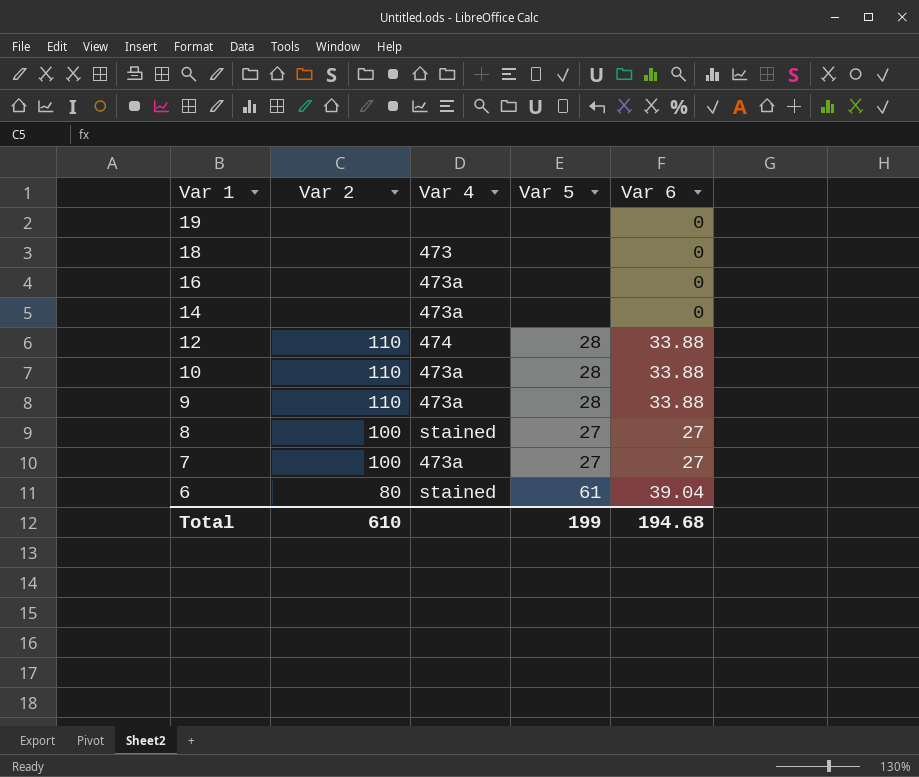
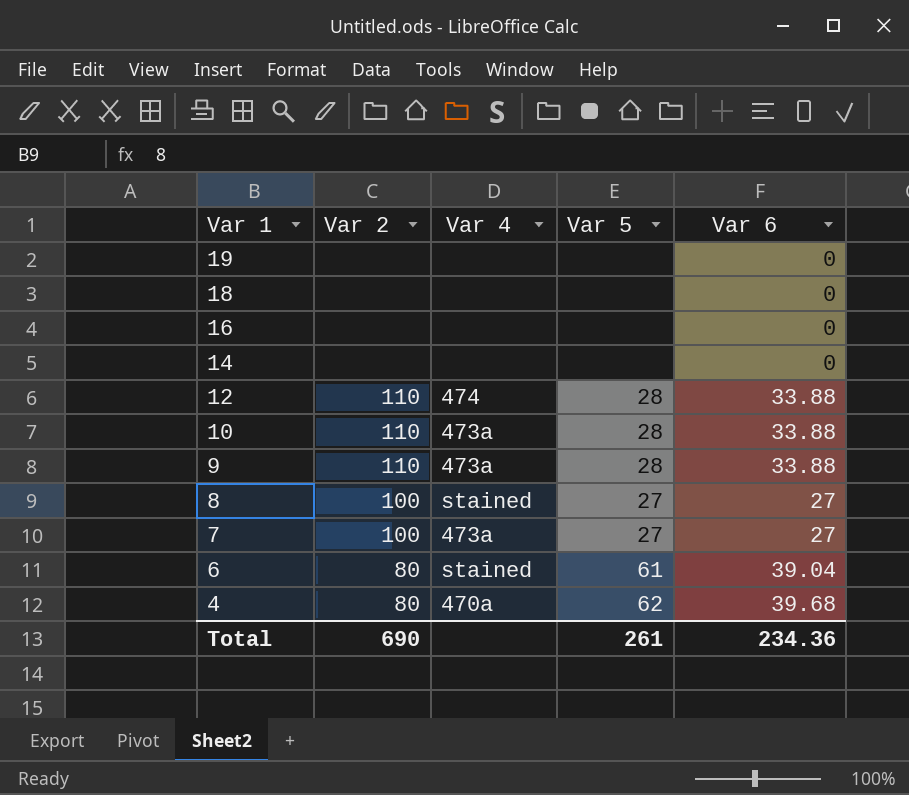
18 | Var 4: 473 -> none
16 | Var 4: 473a -> none
14 | Var 4: 473a -> none
row 4: none -> 80 | 470a | 62 | 39.68
Total | Var 2: 610 -> 690
Total | Var 5: 199 -> 261
Total | Var 6: 194.68 -> 234.36

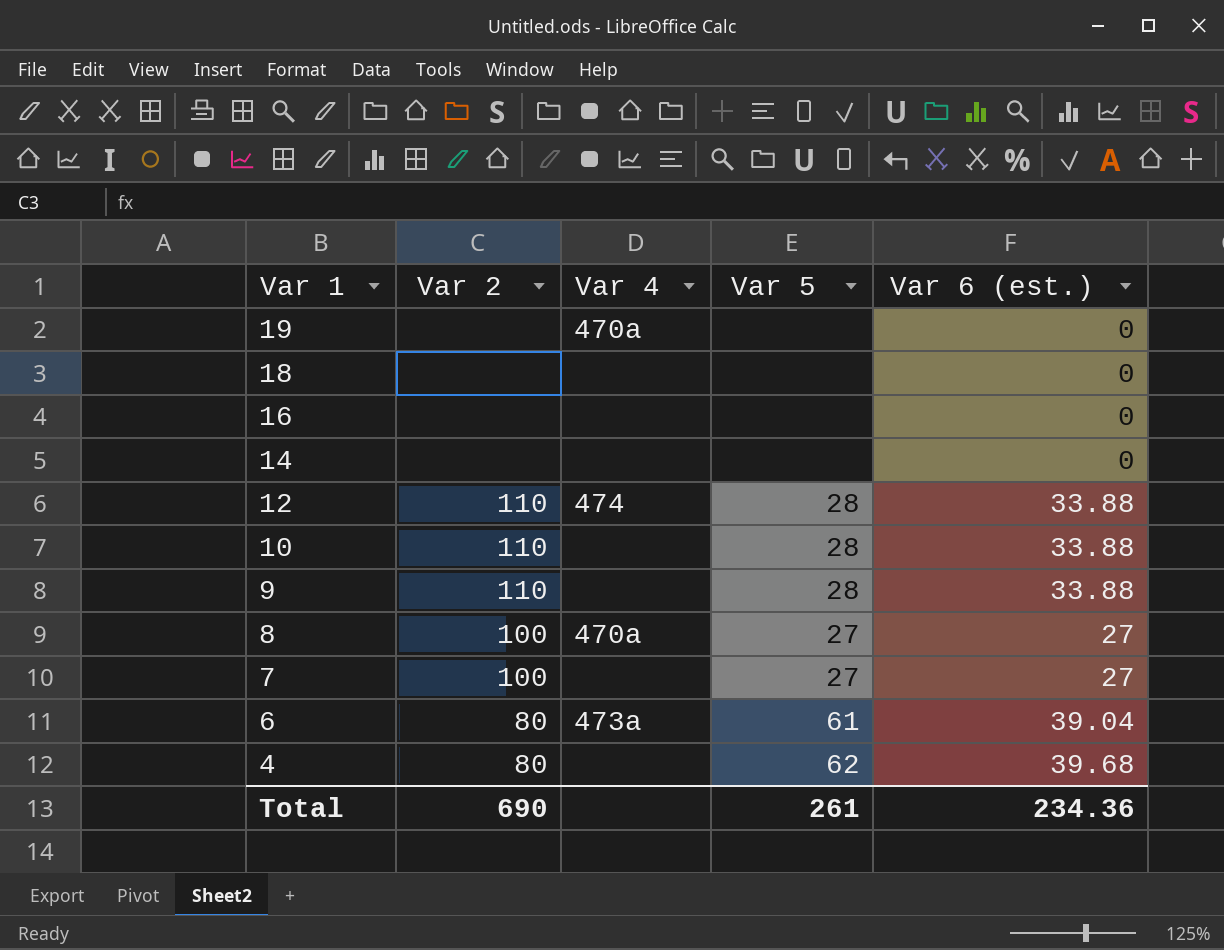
column name: Var 6 -> Var 6 (est.)
19 | Var 4: none -> 470a
10 | Var 4: 473a -> none
9 | Var 4: 473a -> none
8 | Var 4: stained -> 470a
7 | Var 4: 473a -> none
6 | Var 4: stained -> 473a
4 | Var 4: 470a -> none

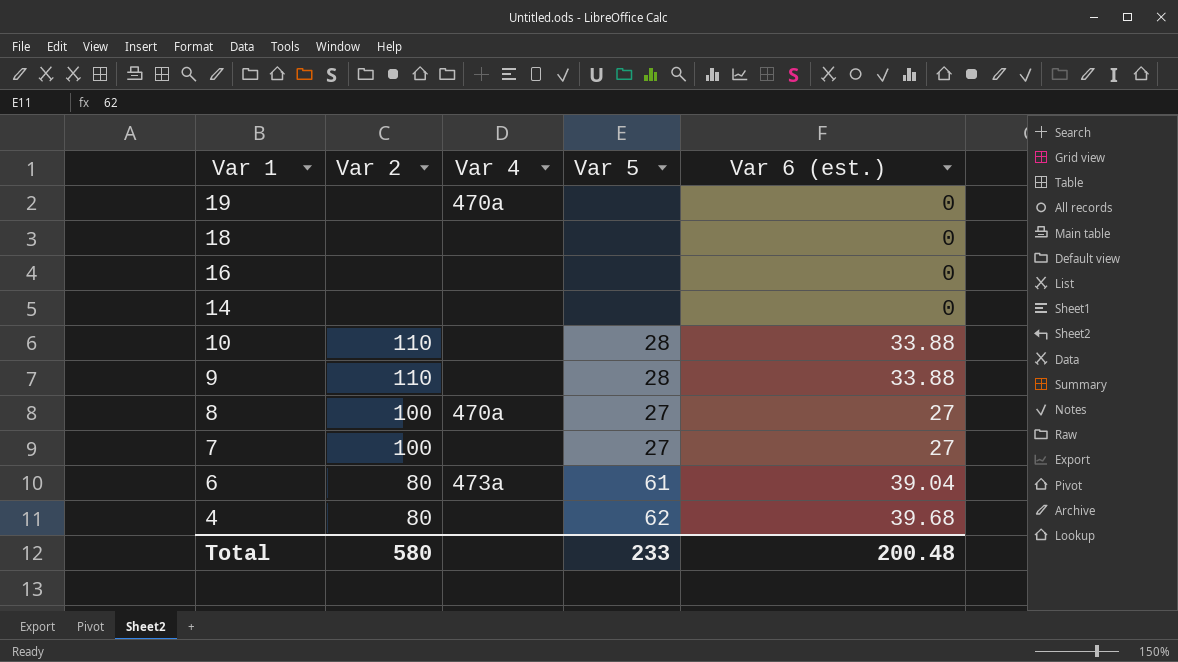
row 12: 110 | 474 | 28 | 33.88 -> none
Total | Var 2: 690 -> 580
Total | Var 5: 261 -> 233
Total | Var 6 (est.): 234.36 -> 200.48

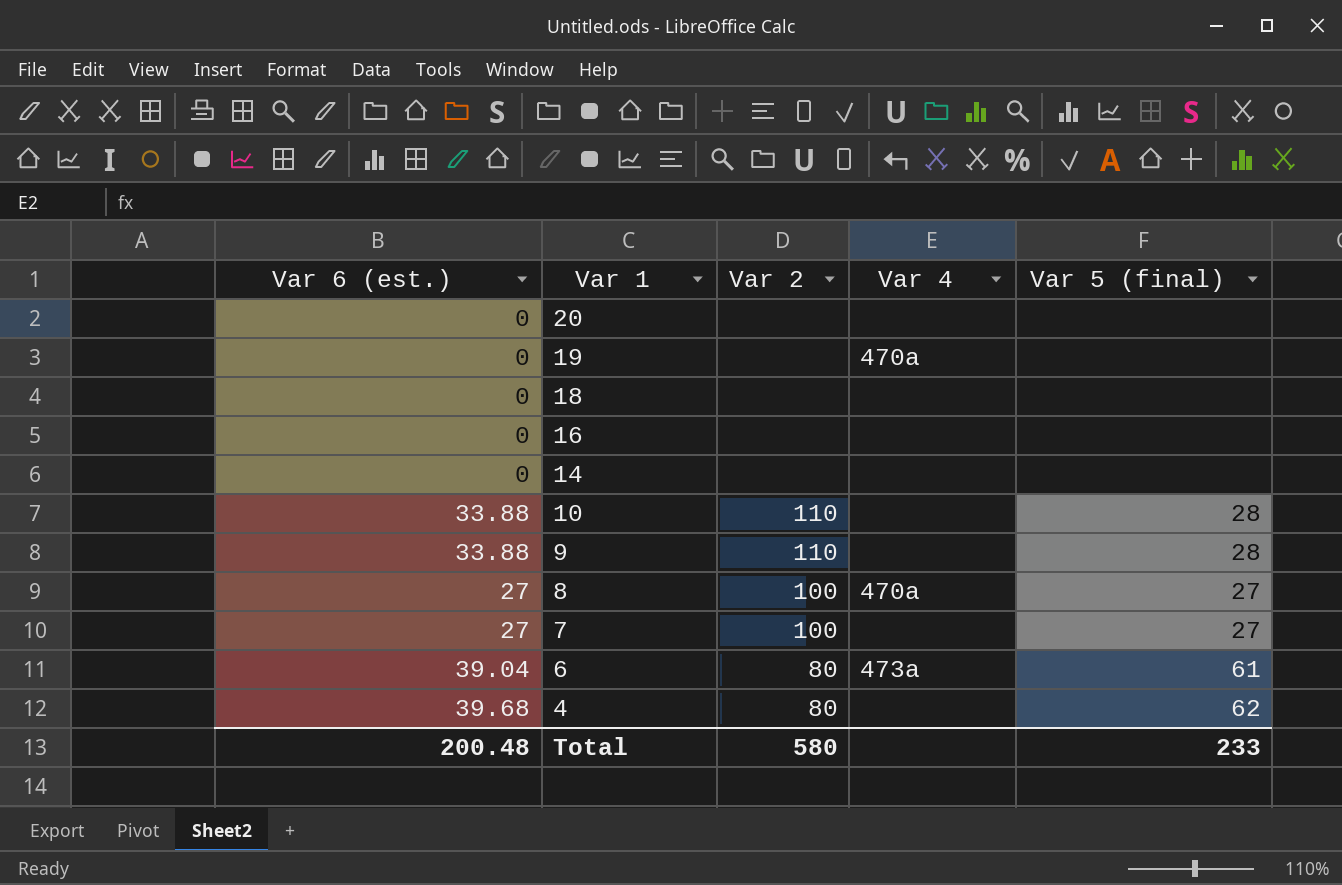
column Var 6 (est.) | position: 5 -> 1
column name: Var 5 -> Var 5 (final)
row 20: none -> 0 | none | none | none

